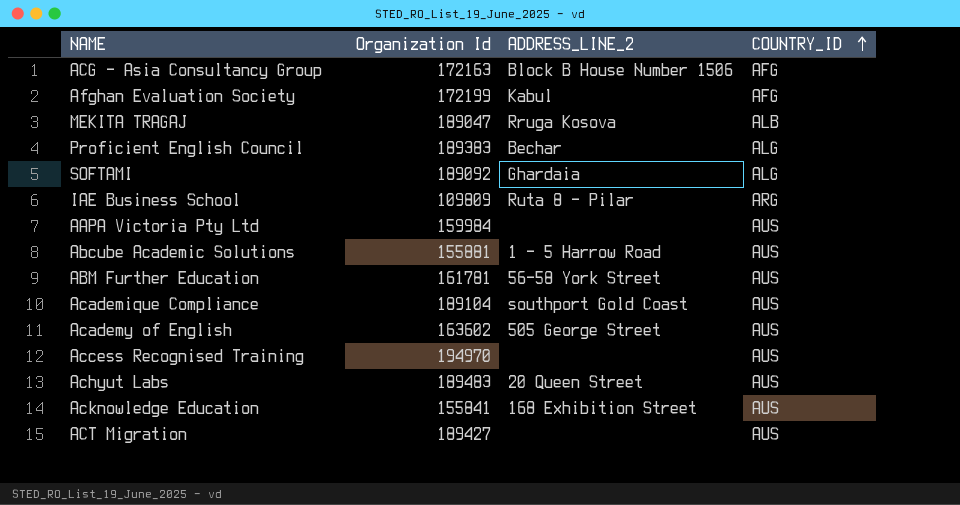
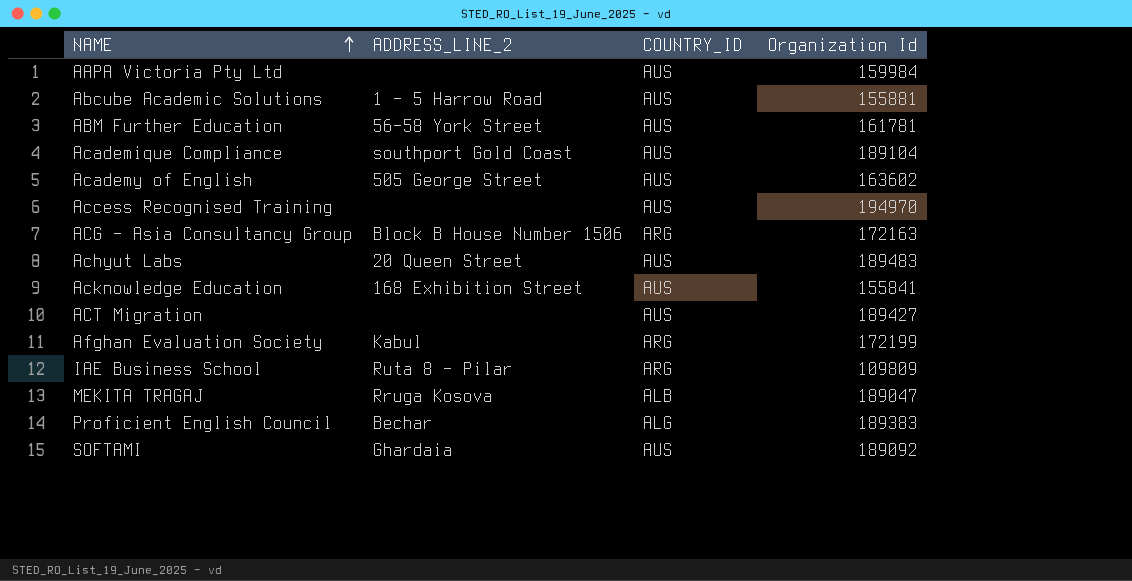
row order: COUNTRY_ID ascending -> NAME ascending
column Organization Id | position: 2 -> 4
ACG - Asia Consultancy Group | COUNTRY_ID: AFG -> ARG
Afghan Evaluation Society | COUNTRY_ID: AFG -> ARG
SOFTAMI | COUNTRY_ID: ALG -> AUS

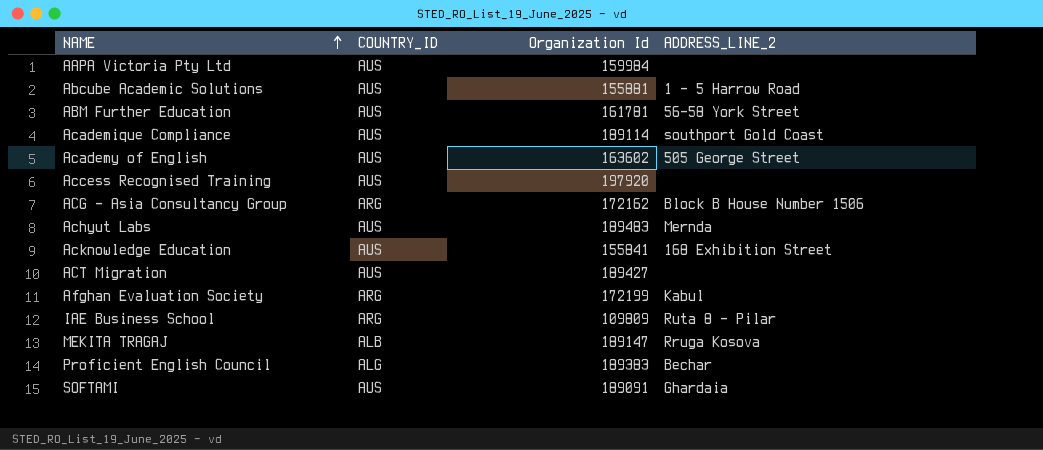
column ADDRESS_LINE_2 | position: 2 -> 4
Academique Compliance | Organization Id: 189104 -> 189114
Access Recognised Training | Organization Id: 194970 -> 197920
ACG - Asia Consultancy Group | Organization Id: 172163 -> 172162
Achyut Labs | ADDRESS_LINE_2: 20 Queen Street -> Mernda
MEKITA TRAGAJ | Organization Id: 189047 -> 189147
SOFTAMI | Organization Id: 189092 -> 189091

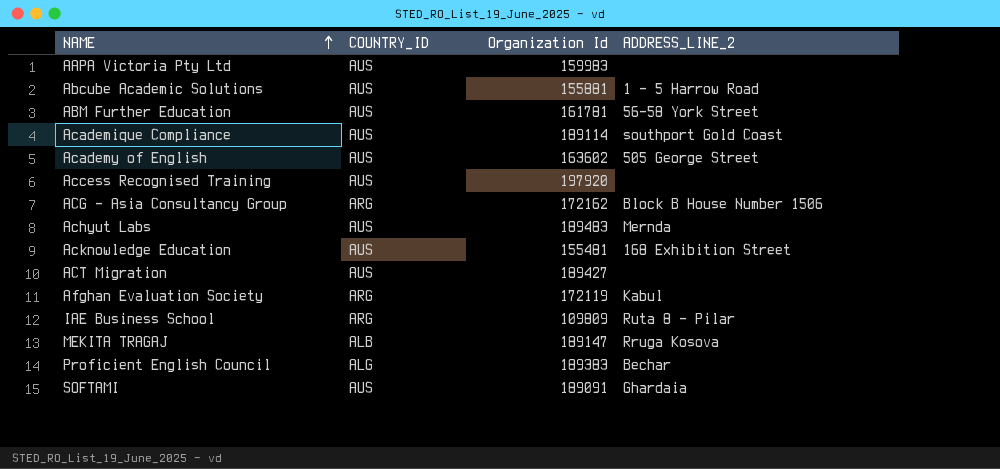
AAPA Victoria Pty Ltd | Organization Id: 159984 -> 159983
Acknowledge Education | Organization Id: 155841 -> 155481
Afghan Evaluation Society | Organization Id: 172199 -> 172119

